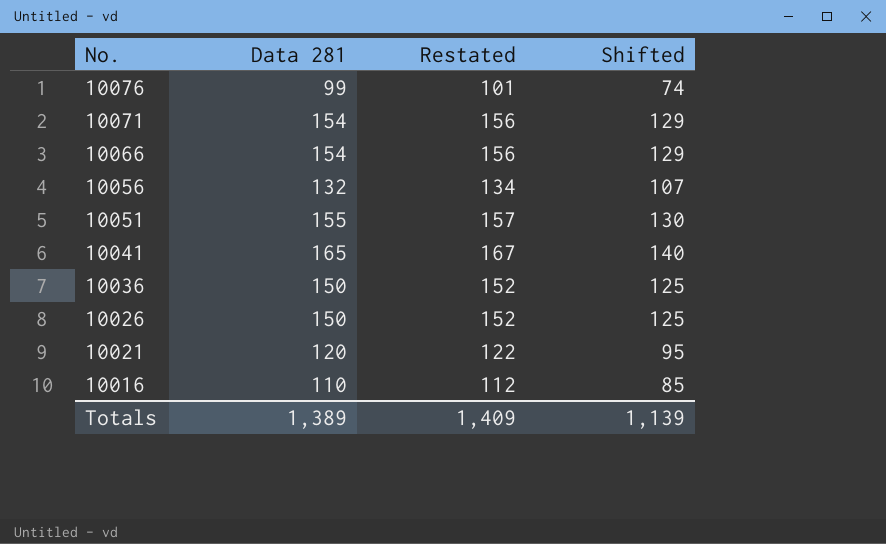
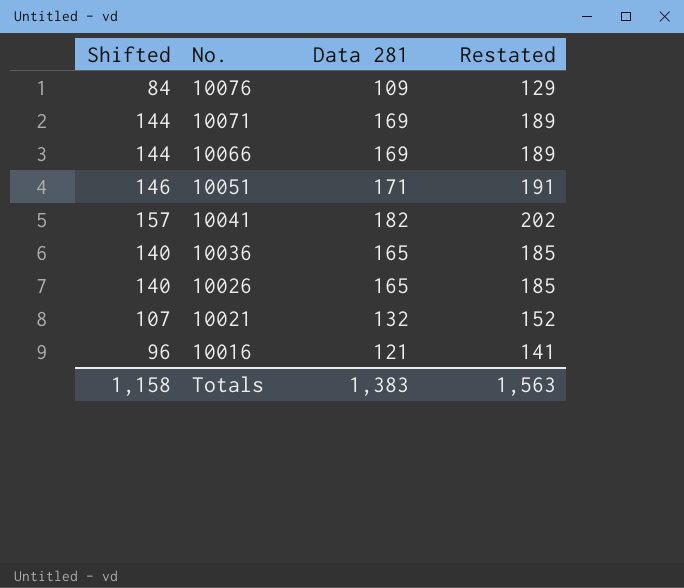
column Shifted | position: 4 -> 1
column Restated | formula: [Data 281] + 2 -> [Data 281] + 20
row 10056: 132 | 134 | 107 -> none
10076 | Shifted: 74 -> 84
10076 | Data 281: 99 -> 109
10071 | Shifted: 129 -> 144
10071 | Data 281: 154 -> 169
10066 | Shifted: 129 -> 144
10066 | Data 281: 154 -> 169
10051 | Shifted: 130 -> 146
10051 | Data 281: 155 -> 171
10041 | Shifted: 140 -> 157
10041 | Data 281: 165 -> 182
10036 | Shifted: 125 -> 140
10036 | Data 281: 150 -> 165
10026 | Shifted: 125 -> 140
10026 | Data 281: 150 -> 165
10021 | Shifted: 95 -> 107
10021 | Data 281: 120 -> 132
10016 | Shifted: 85 -> 96
10016 | Data 281: 110 -> 121
Totals | Shifted: 1,139 -> 1,158
Totals | Data 281: 1,389 -> 1,383
Totals | Restated: 1,409 -> 1,563

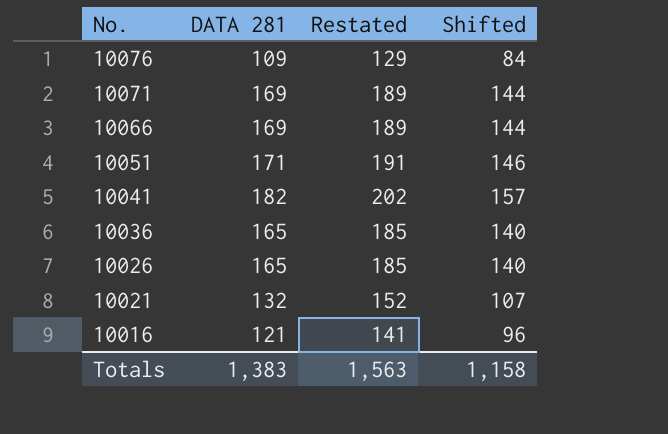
column name: Data 281 -> DATA 281
column Shifted | position: 1 -> 4

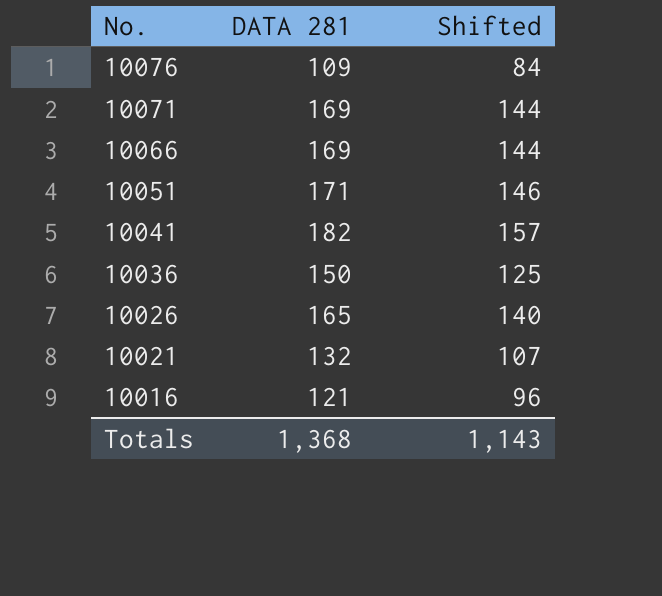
column Restated | formula: [DATA 281] + 20 -> none
10036 | DATA 281: 165 -> 150
10036 | Shifted: 140 -> 125
Totals | DATA 281: 1,383 -> 1,368
Totals | Shifted: 1,158 -> 1,143

